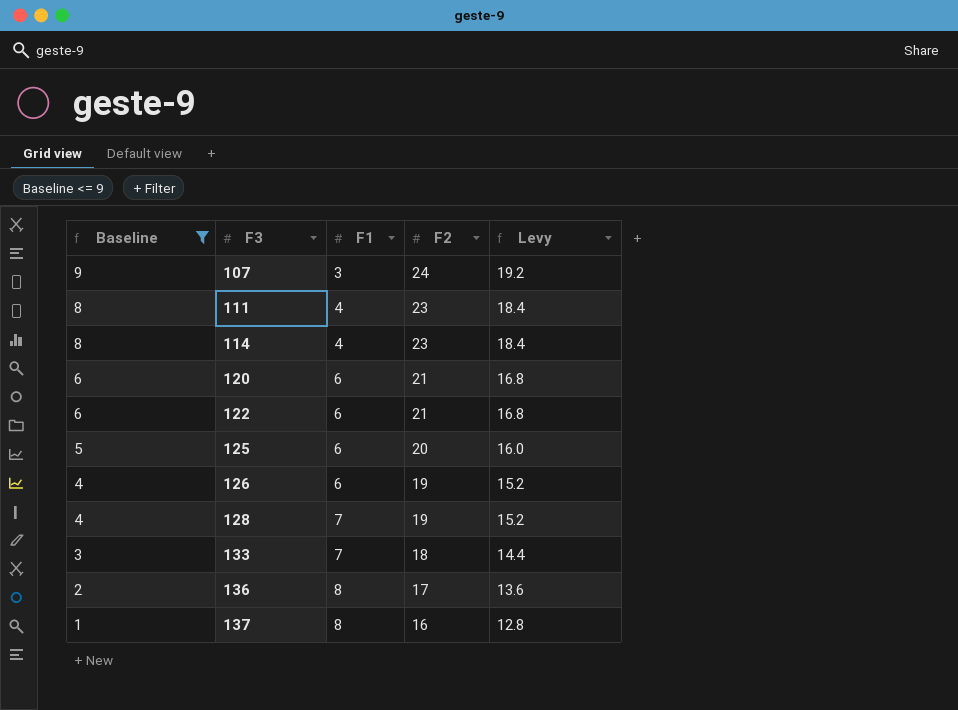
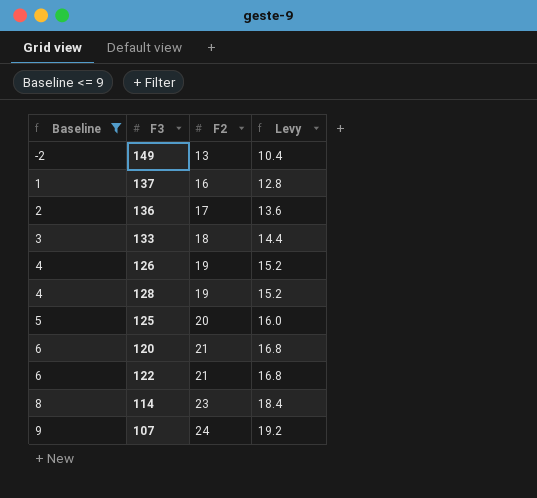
row order: Baseline descending -> Baseline ascending
column F1 | position: 3 -> none
row 111: 8 | 4 | 23 | 18.4 -> none
row 149: none -> -2 | 13 | 10.4

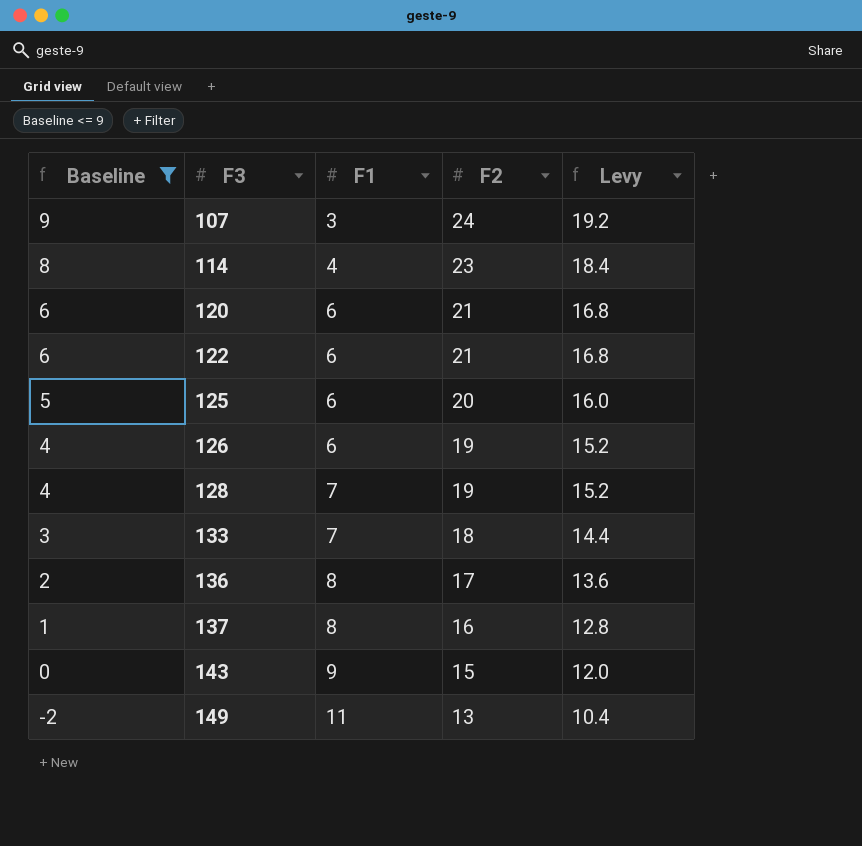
row order: Baseline ascending -> Baseline descending
column F1 | position: none -> 3
row 143: none -> 0 | 9 | 15 | 12.0

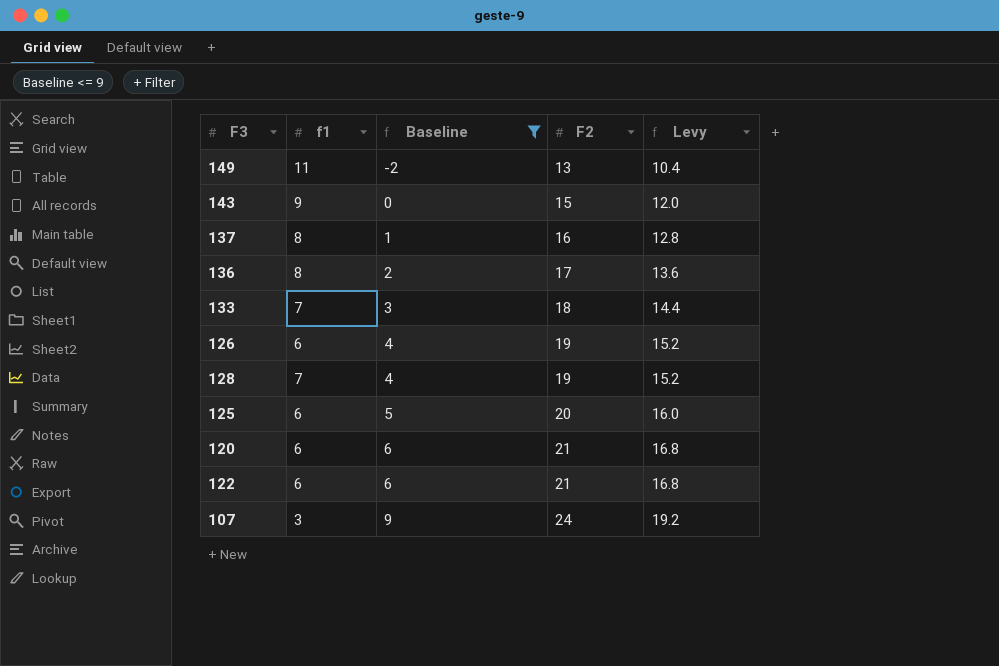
row order: Baseline descending -> Baseline ascending
column name: F1 -> f1
column Baseline | position: 1 -> 3
row 114: 8 | 4 | 23 | 18.4 -> none

